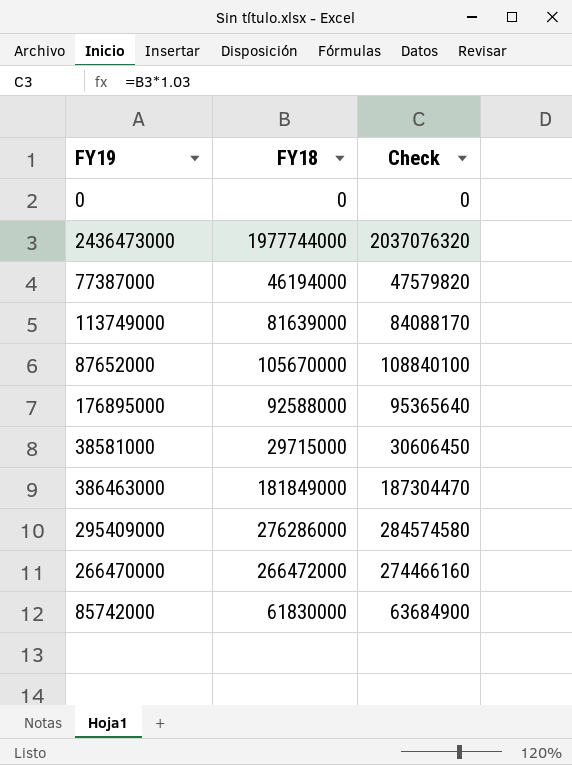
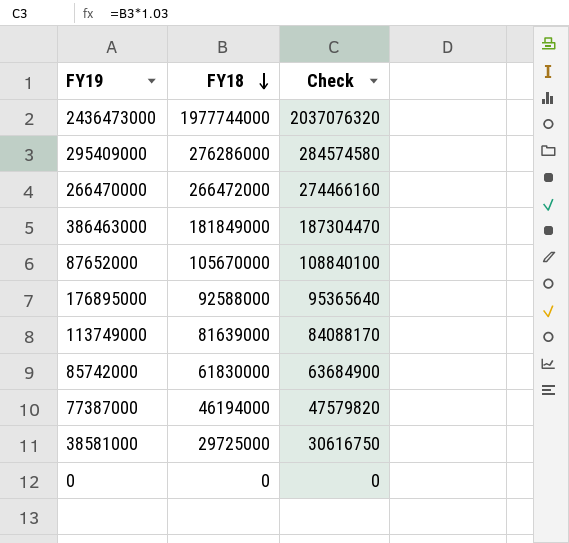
row order: none -> FY18 descending
38581000 | FY18: 29715000 -> 29725000
38581000 | Check: 30606450 -> 30616750

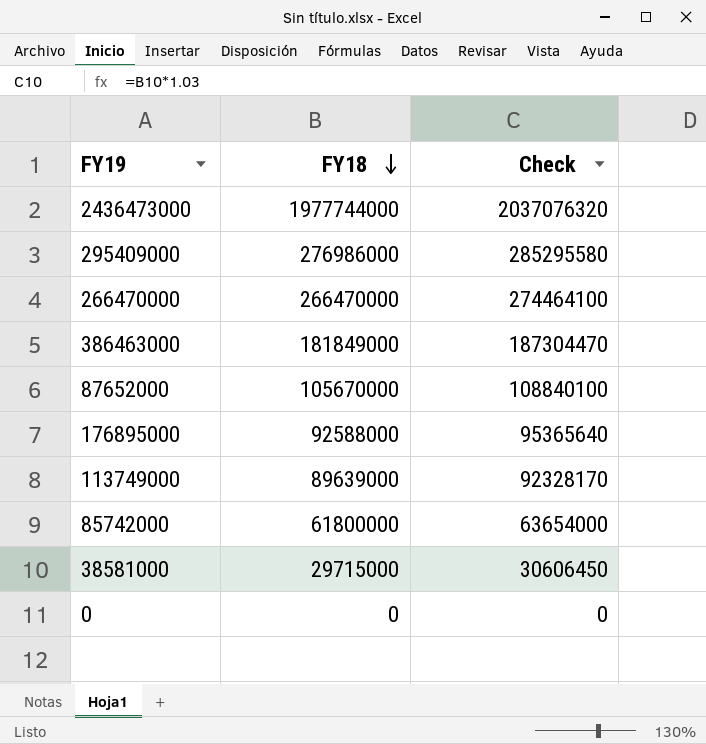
row 77387000: 46194000 | 47579820 -> none
295409000 | FY18: 276286000 -> 276986000
295409000 | Check: 284574580 -> 285295580
266470000 | FY18: 266472000 -> 266470000
266470000 | Check: 274466160 -> 274464100
113749000 | FY18: 81639000 -> 89639000
113749000 | Check: 84088170 -> 92328170
85742000 | FY18: 61830000 -> 61800000
85742000 | Check: 63684900 -> 63654000
38581000 | FY18: 29725000 -> 29715000
38581000 | Check: 30616750 -> 30606450

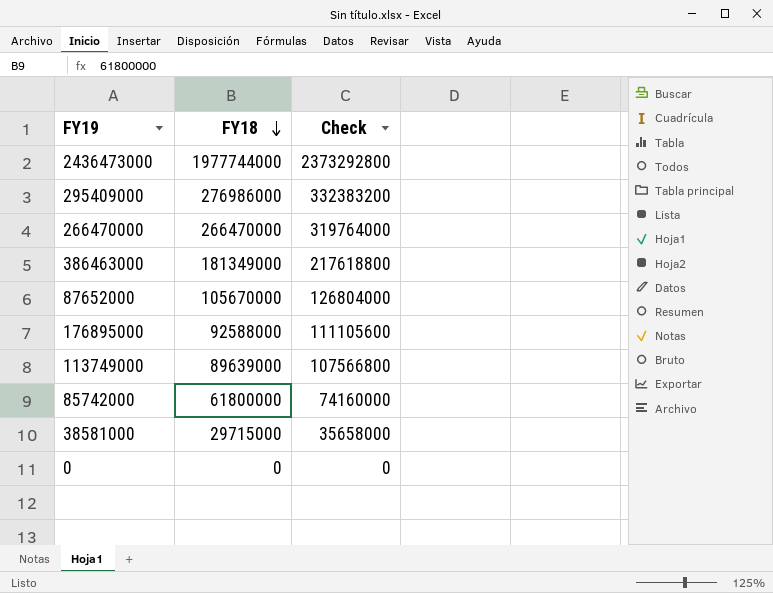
column Check | formula: [FY18] * 1.03 -> [FY18] * 1.2
386463000 | FY18: 181849000 -> 181349000

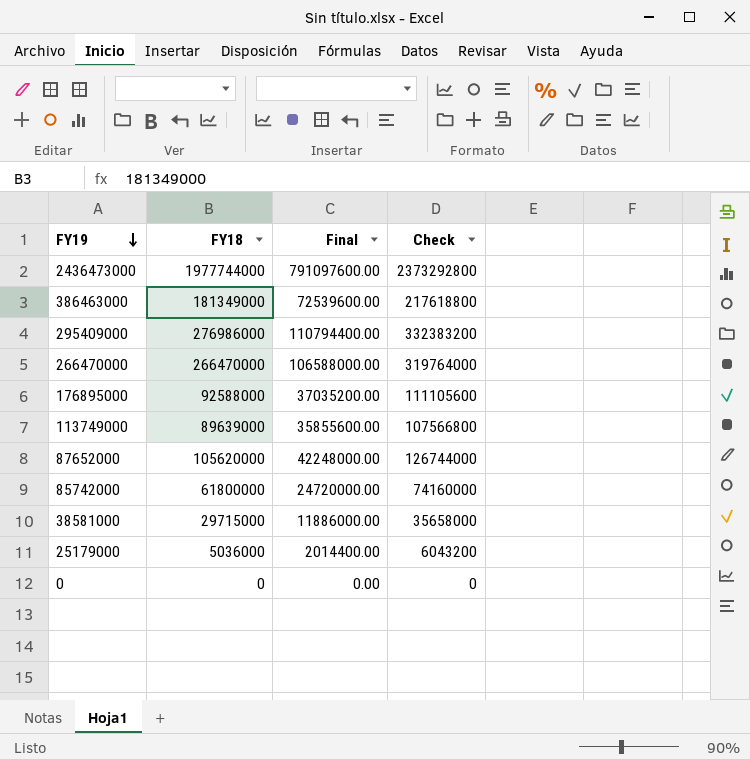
row order: FY18 descending -> FY19 descending
column Final | formula: none -> [FY18] * 0.4
87652000 | FY18: 105670000 -> 105620000
87652000 | Check: 126804000 -> 126744000
row 25179000: none -> 5036000 | 2014400.00 | 6043200

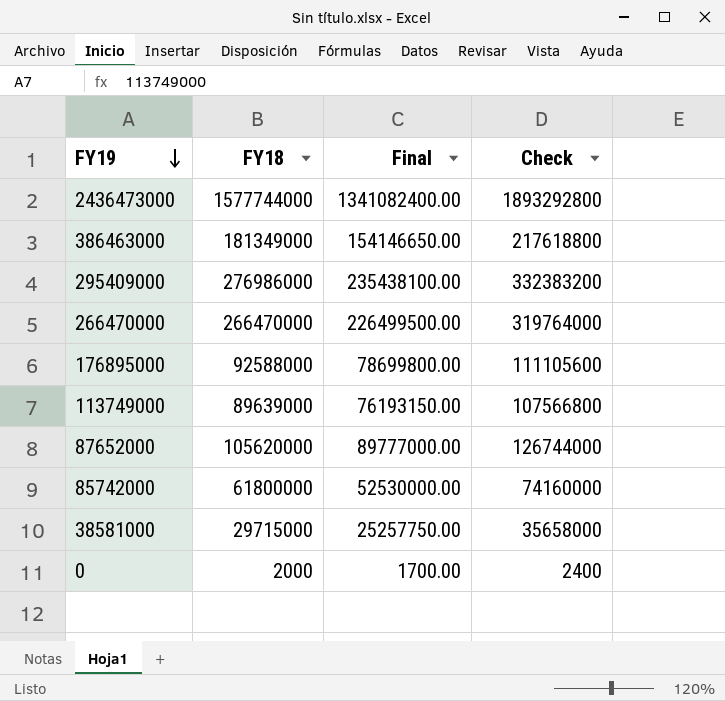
column Final | formula: [FY18] * 0.4 -> [FY18] * 0.85
row 25179000: 5036000 | 2014400.00 | 6043200 -> none
2436473000 | FY18: 1977744000 -> 1577744000
2436473000 | Check: 2373292800 -> 1893292800
0 | FY18: 0 -> 2000
0 | Check: 0 -> 2400

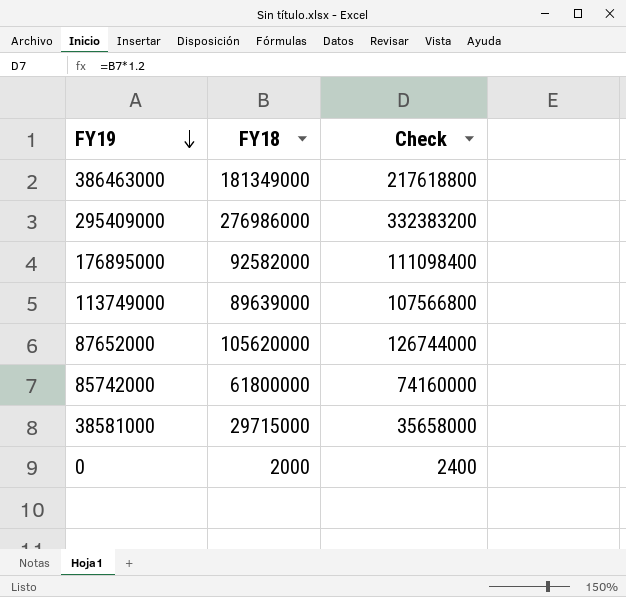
column Final | formula: [FY18] * 0.85 -> none
row 2436473000: 1577744000 | 1341082400.00 | 1893292800 -> none
row 266470000: 266470000 | 226499500.00 | 319764000 -> none
176895000 | FY18: 92588000 -> 92582000
176895000 | Check: 111105600 -> 111098400

